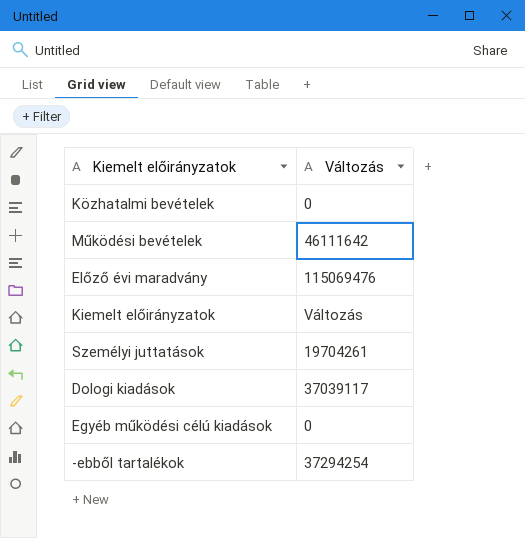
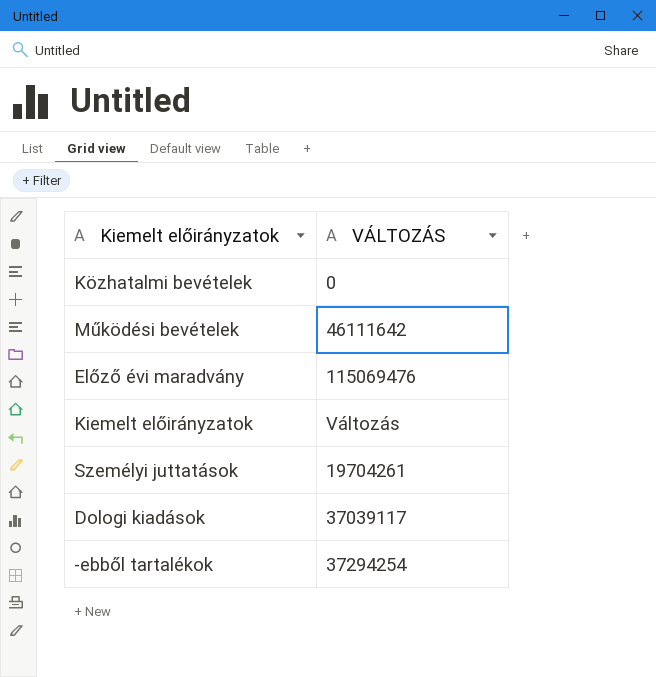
column name: Változás -> VÁLTOZÁS
row Egyéb működési célú kiadások: 0 -> none

